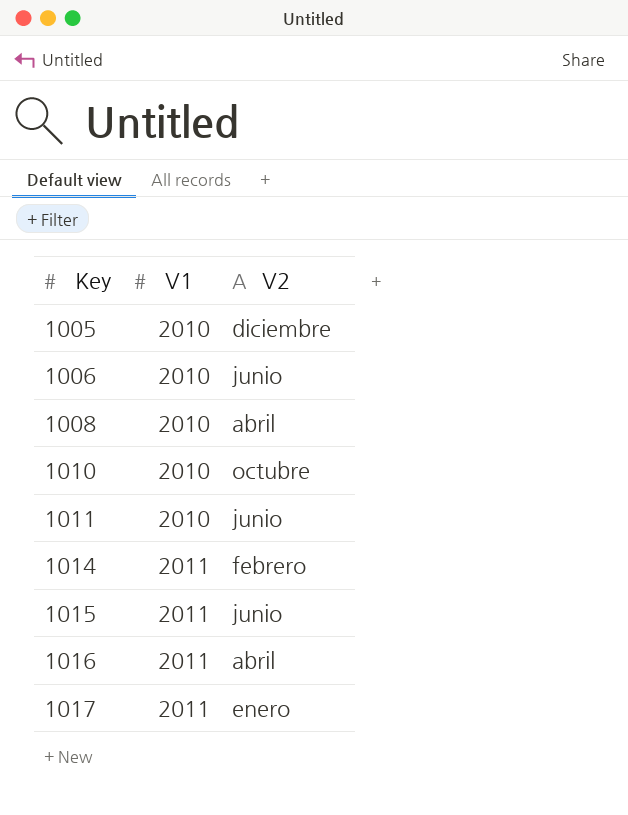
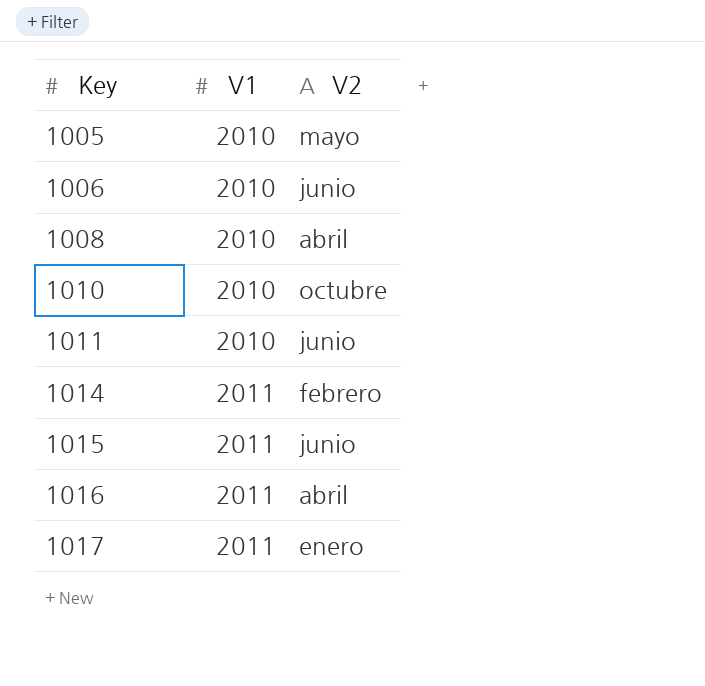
1005 | V2: diciembre -> mayo

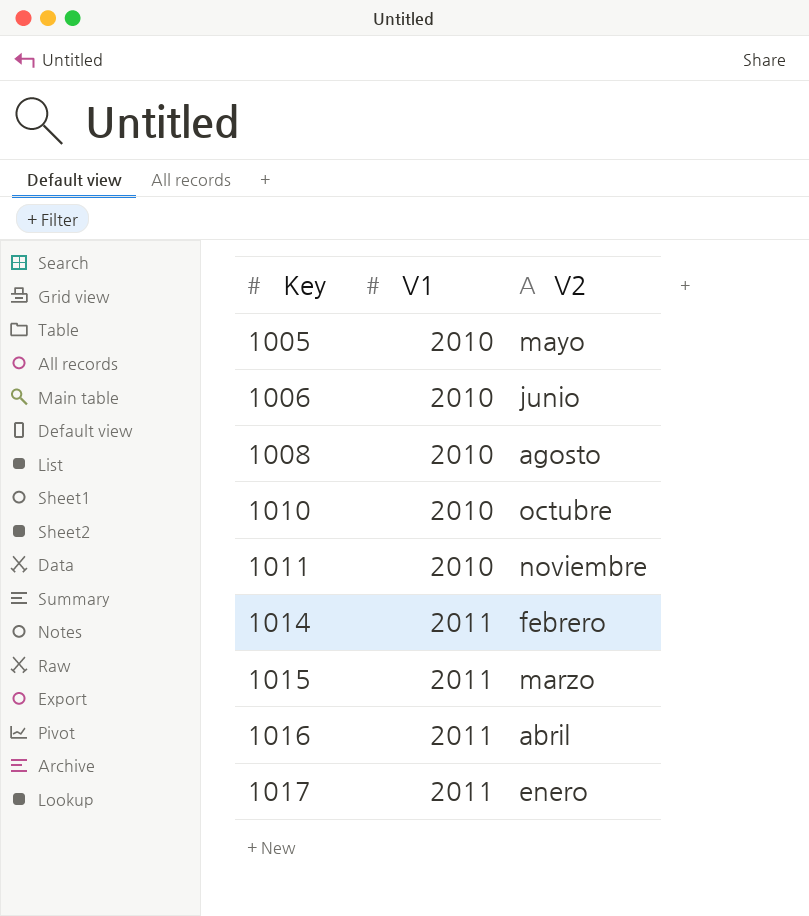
1008 | V2: abril -> agosto
1011 | V2: junio -> noviembre
1015 | V2: junio -> marzo

